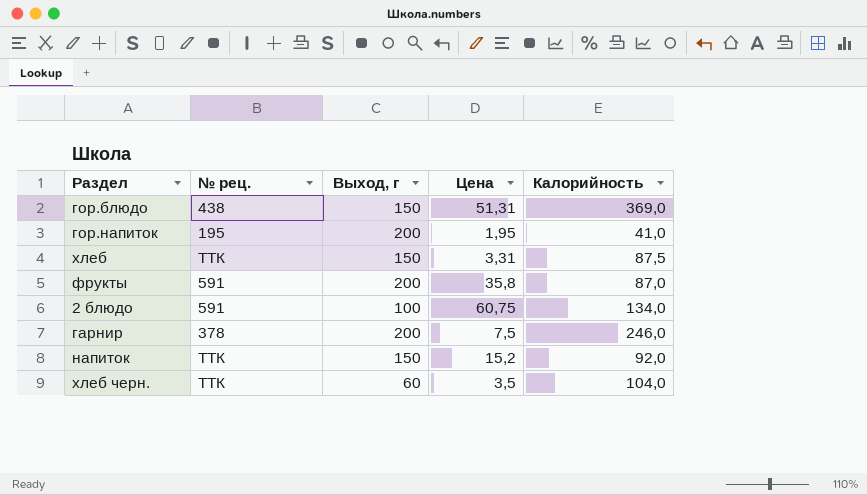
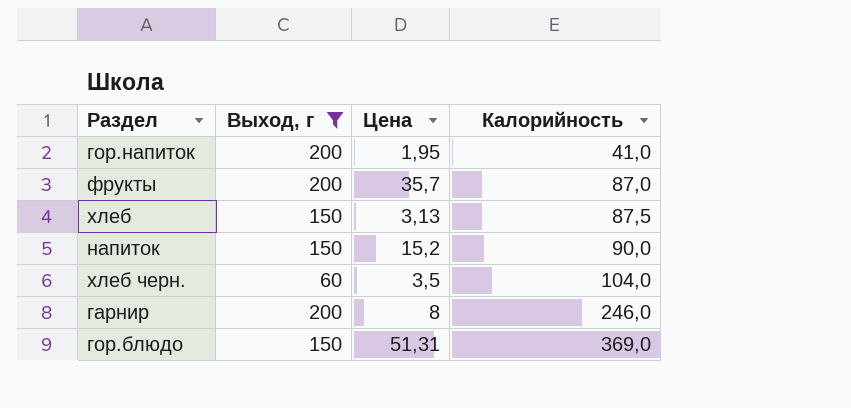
filter: none -> Выход, г != 100
row order: none -> Калорийность ascending
column № рец. | position: 2 -> none
фрукты | Цена: 35,8 -> 35,7
хлеб | Цена: 3,31 -> 3,13
напиток | Калорийность: 92,0 -> 90,0
гарнир | Цена: 7,5 -> 8

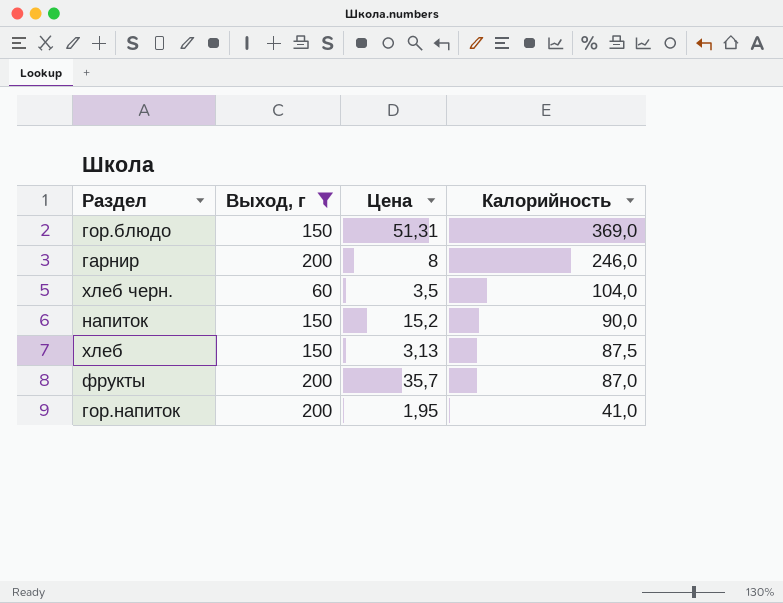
row order: Калорийность ascending -> Калорийность descending

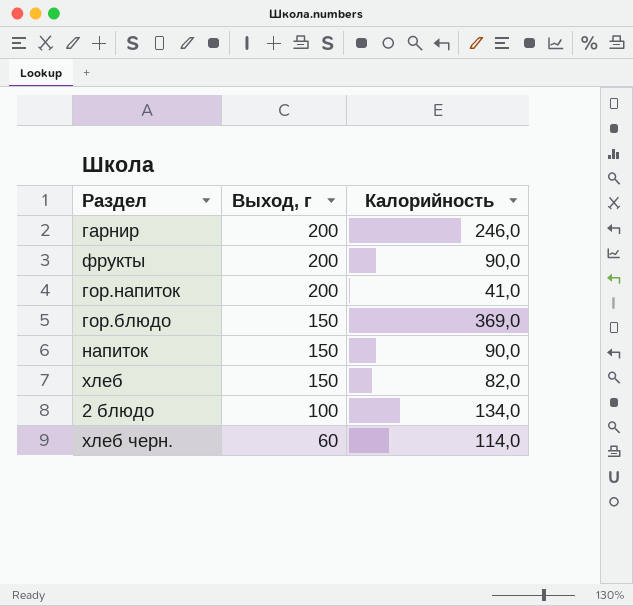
filter: Выход, г != 100 -> none
row order: Калорийность descending -> Выход, г descending
column Цена | position: 3 -> none
фрукты | Калорийность: 87,0 -> 90,0
хлеб | Калорийность: 87,5 -> 82,0
хлеб черн. | Калорийность: 104,0 -> 114,0

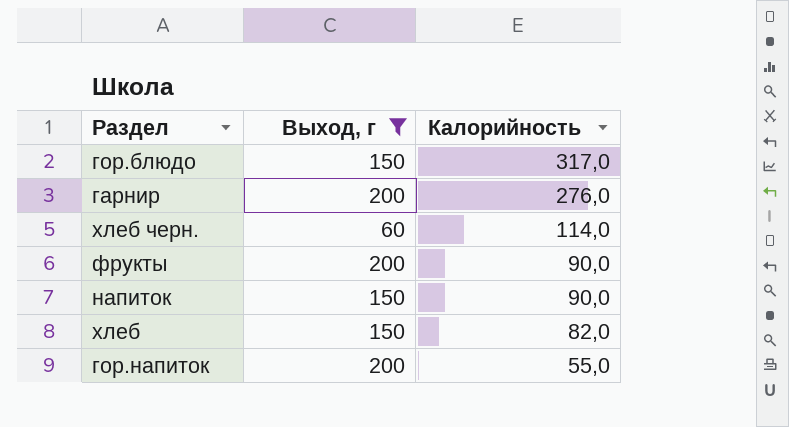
filter: none -> Выход, г != 100
row order: Выход, г descending -> Калорийность descending
гор.блюдо | Калорийность: 369,0 -> 317,0
гарнир | Калорийность: 246,0 -> 276,0
гор.напиток | Калорийность: 41,0 -> 55,0

